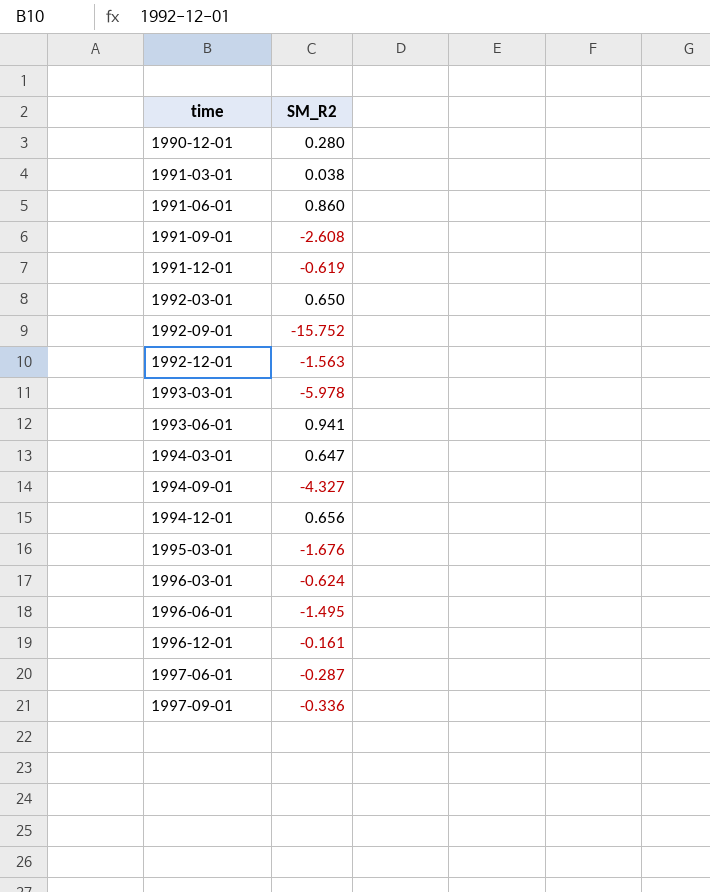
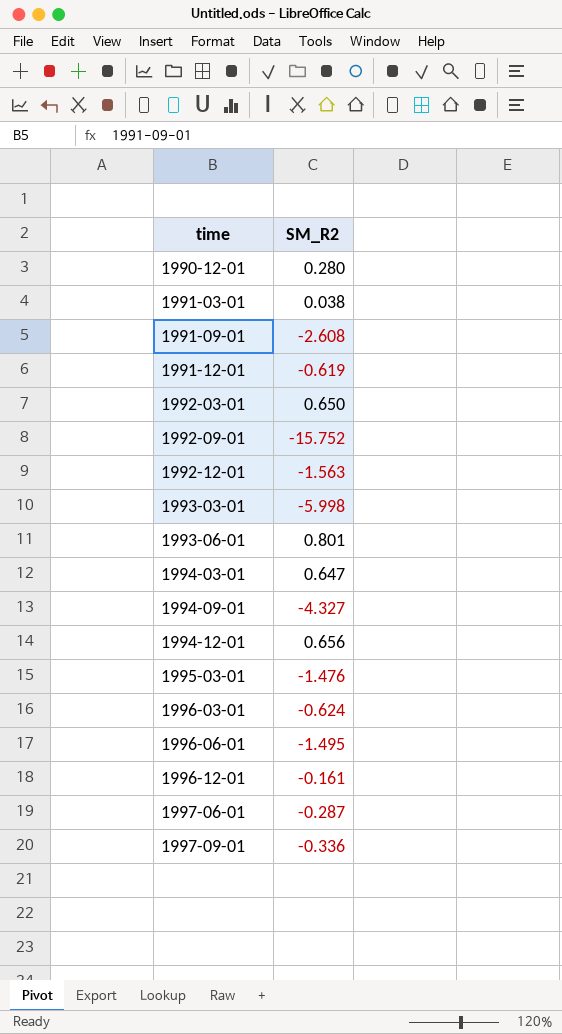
row 1991-06-01: 0.860 -> none
1993-03-01 | SM_R2: -5.978 -> -5.998
1993-06-01 | SM_R2: 0.941 -> 0.801
1995-03-01 | SM_R2: -1.676 -> -1.476

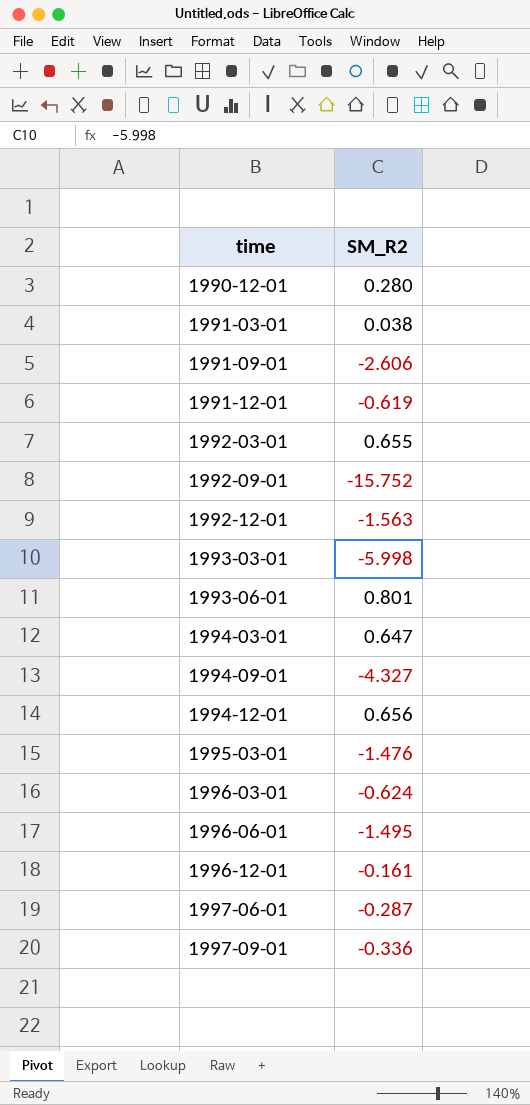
1991-09-01 | SM_R2: -2.608 -> -2.606
1992-03-01 | SM_R2: 0.650 -> 0.655

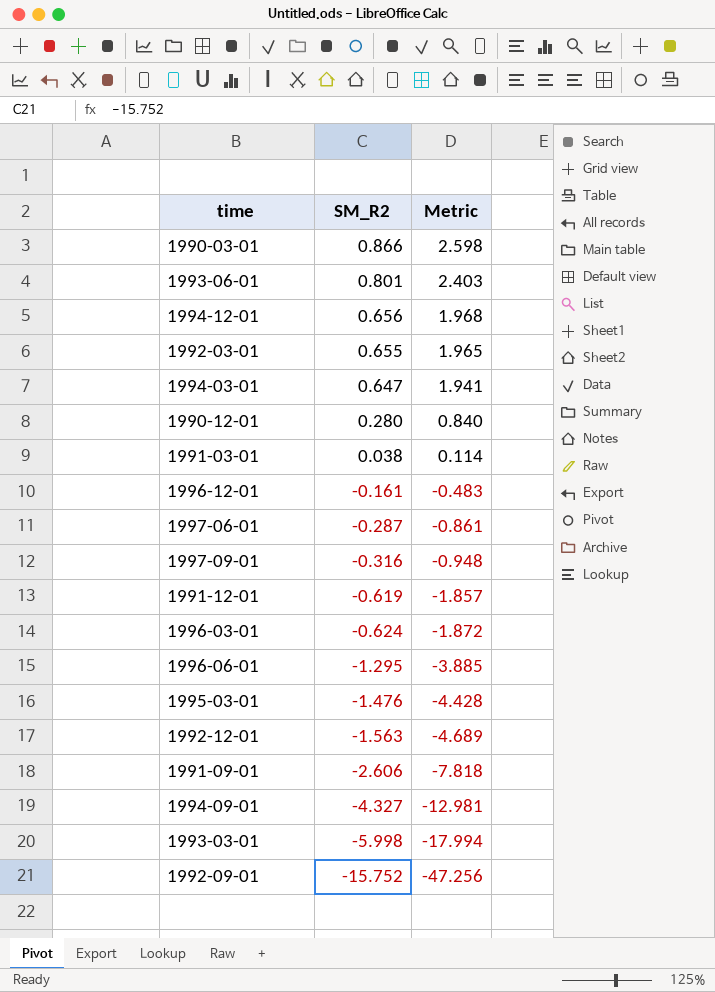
row order: time ascending -> SM_R2 descending
column Metric | formula: none -> [SM_R2] * 3
row 1990-03-01: none -> 0.866 | 2.598
1997-09-01 | SM_R2: -0.336 -> -0.316
1996-06-01 | SM_R2: -1.495 -> -1.295

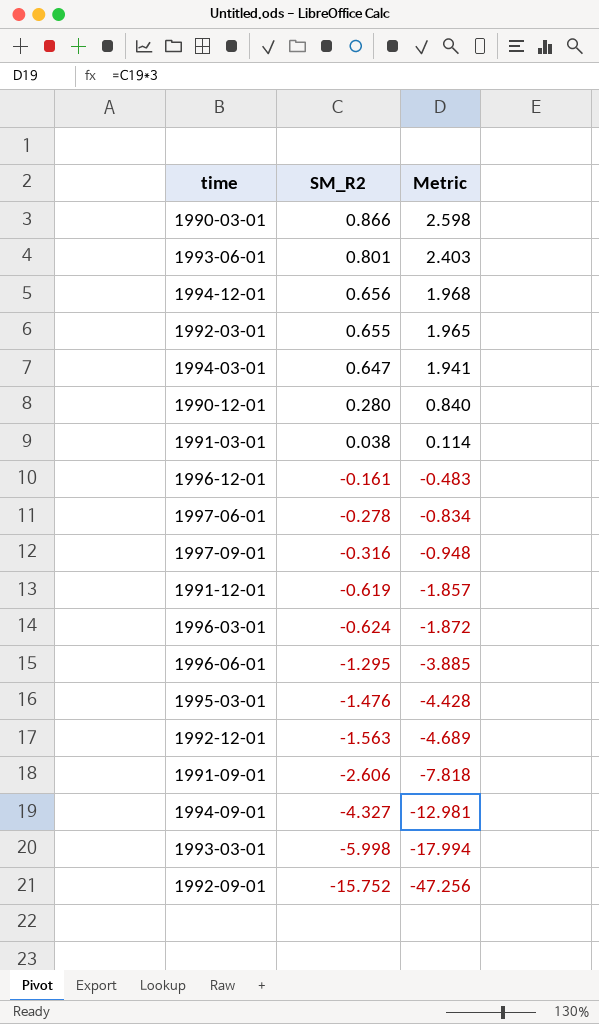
1997-06-01 | SM_R2: -0.287 -> -0.278
1997-06-01 | Metric: -0.861 -> -0.834

